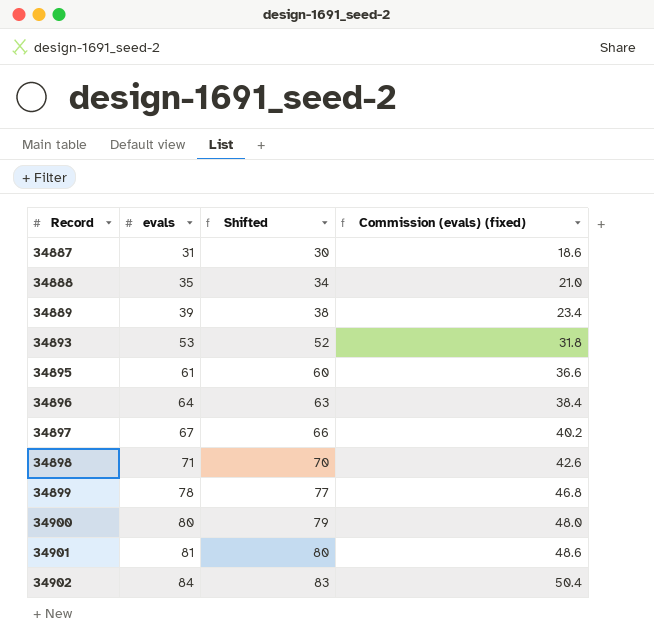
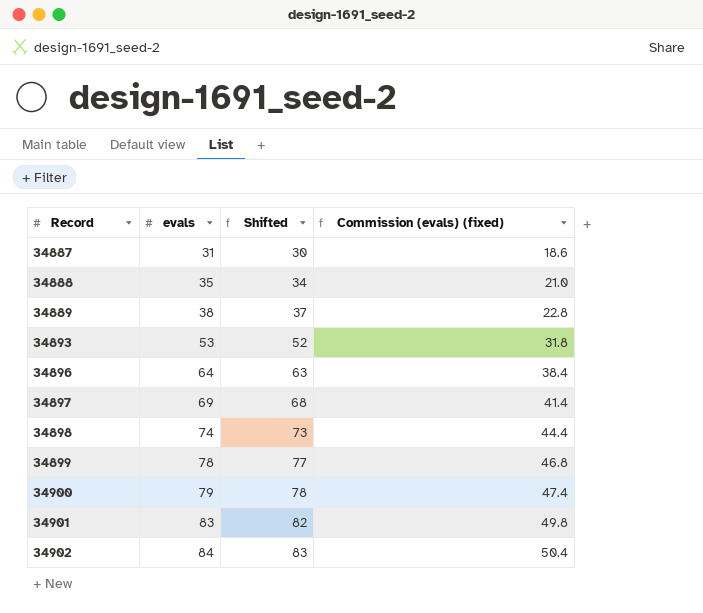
row 34895: 61 | 60 | 36.6 -> none
34889 | evals: 39 -> 38
34889 | Shifted: 38 -> 37
34889 | Commission (evals) (fixed): 23.4 -> 22.8
34897 | evals: 67 -> 69
34897 | Shifted: 66 -> 68
34897 | Commission (evals) (fixed): 40.2 -> 41.4
34898 | evals: 71 -> 74
34898 | Shifted: 70 -> 73
34898 | Commission (evals) (fixed): 42.6 -> 44.4
34900 | evals: 80 -> 79
34900 | Shifted: 79 -> 78
34900 | Commission (evals) (fixed): 48.0 -> 47.4
34901 | evals: 81 -> 83
34901 | Shifted: 80 -> 82
34901 | Commission (evals) (fixed): 48.6 -> 49.8

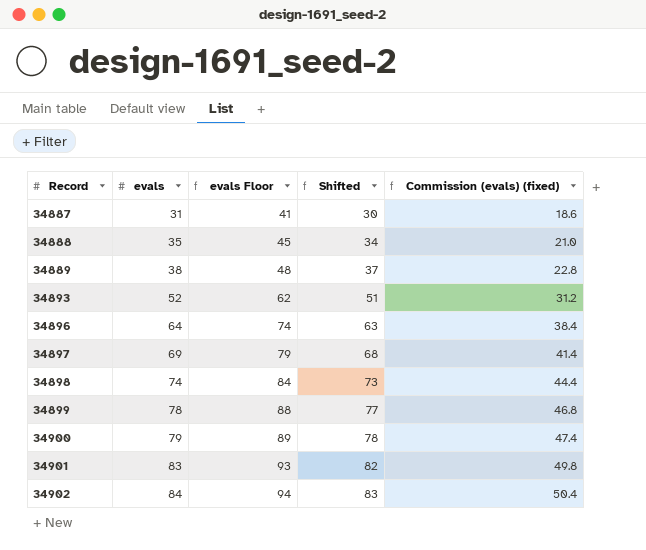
column evals Floor | formula: none -> [evals] + 10
34893 | evals: 53 -> 52
34893 | Shifted: 52 -> 51
34893 | Commission (evals) (fixed): 31.8 -> 31.2

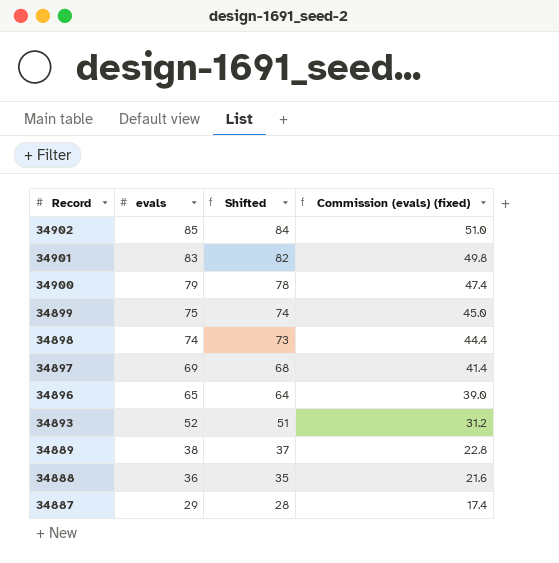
row order: Record ascending -> Record descending
column evals Floor | formula: [evals] + 10 -> none
34902 | evals: 84 -> 85
34902 | Shifted: 83 -> 84
34902 | Commission (evals) (fixed): 50.4 -> 51.0
34899 | evals: 78 -> 75
34899 | Shifted: 77 -> 74
34899 | Commission (evals) (fixed): 46.8 -> 45.0
34896 | evals: 64 -> 65
34896 | Shifted: 63 -> 64
34896 | Commission (evals) (fixed): 38.4 -> 39.0
34888 | evals: 35 -> 36
34888 | Shifted: 34 -> 35
34888 | Commission (evals) (fixed): 21.0 -> 21.6
34887 | evals: 31 -> 29
34887 | Shifted: 30 -> 28
34887 | Commission (evals) (fixed): 18.6 -> 17.4

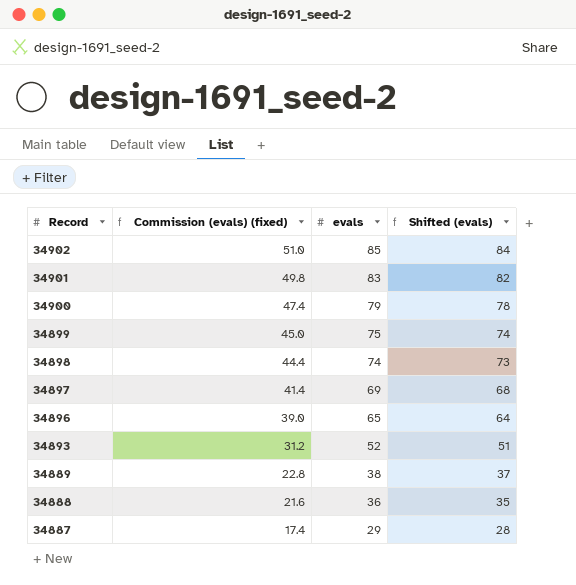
column Commission (evals) (fixed) | position: 4 -> 2
column name: Shifted -> Shifted (evals)

